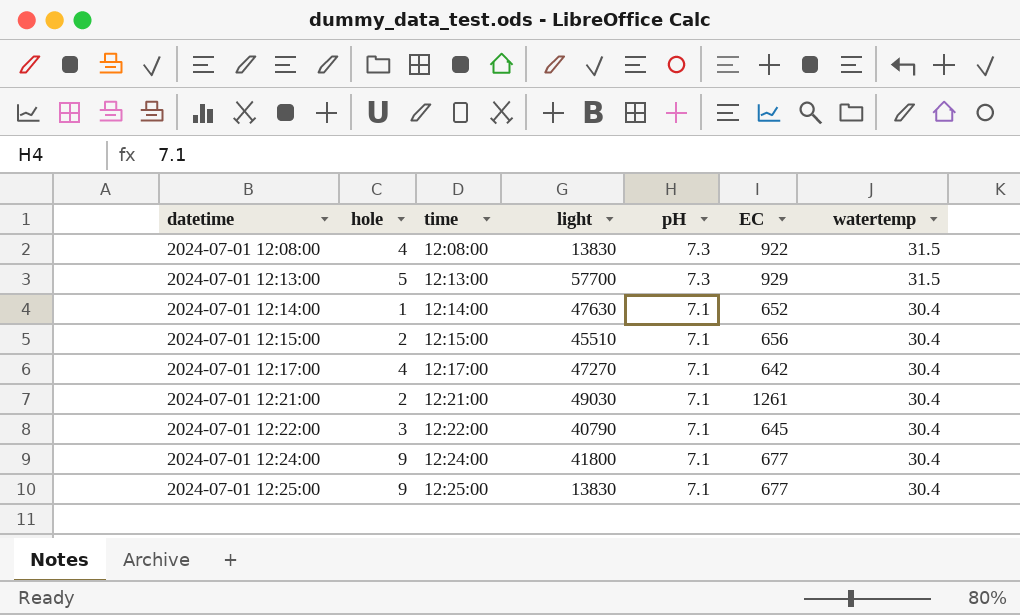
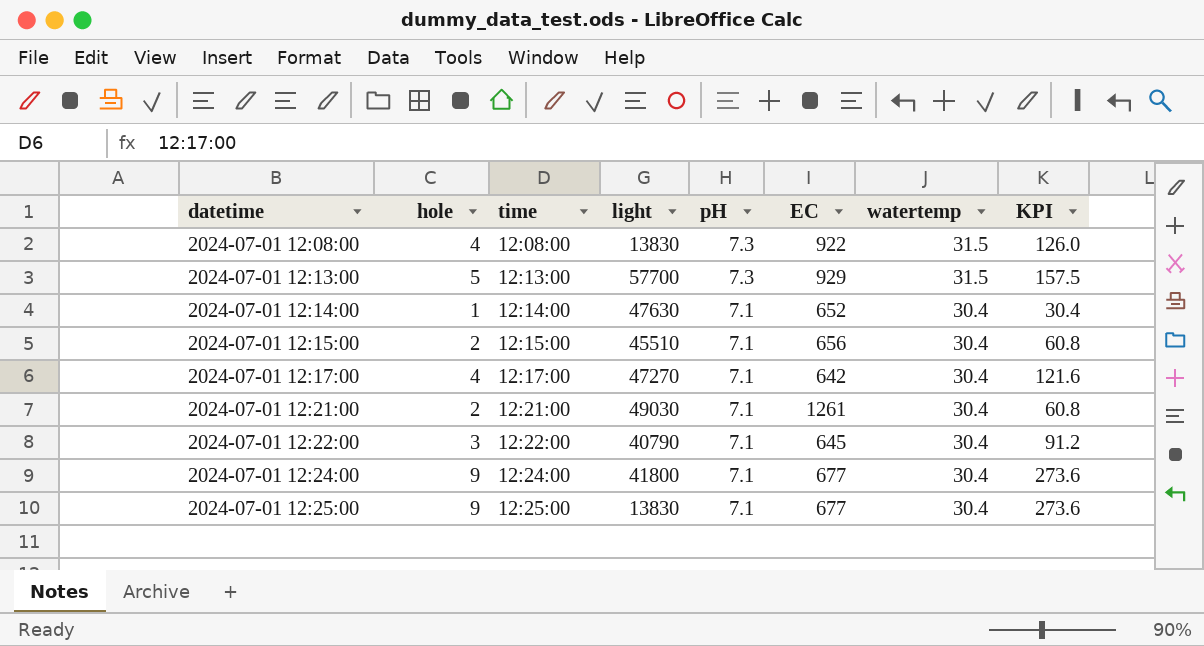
column KPI | formula: none -> [hole] * [watertemp]

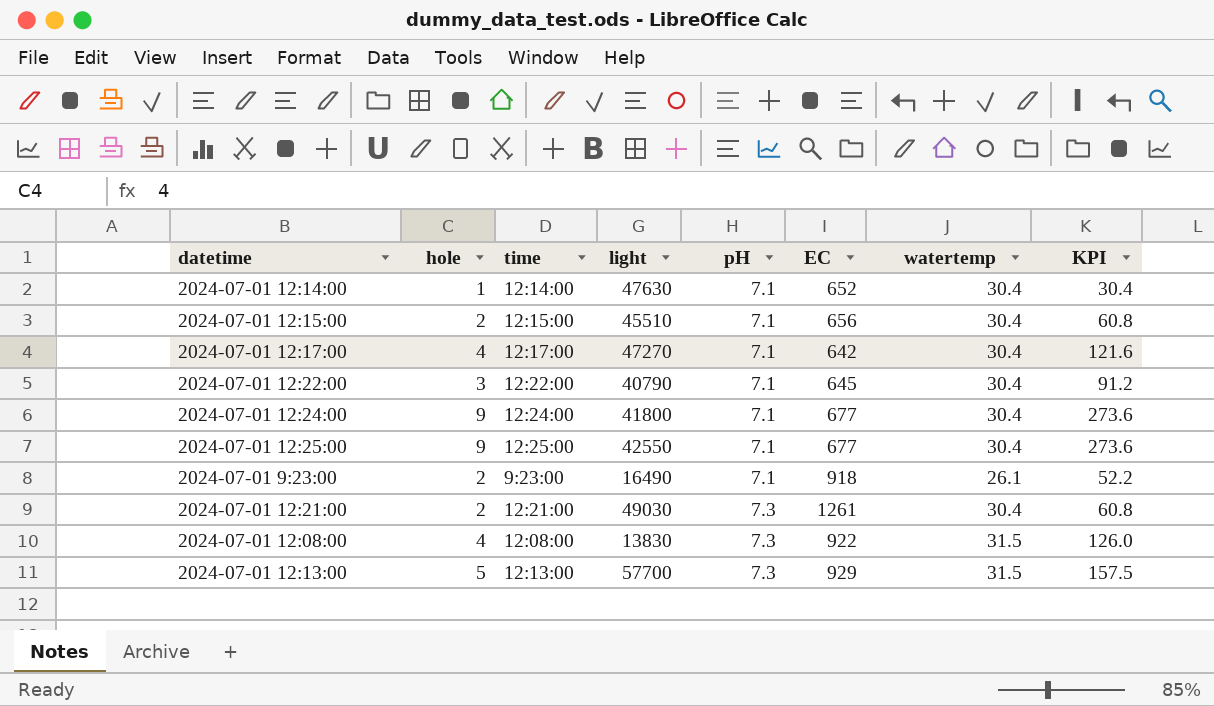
row order: datetime ascending -> pH ascending
2024-07-01 12:25:00 | light: 13830 -> 42550
row 2024-07-01 9:23:00: none -> 2 | 9:23:00 | 16490 | 7.1 | 918 | 26.1 | 52.2
2024-07-01 12:21:00 | pH: 7.1 -> 7.3

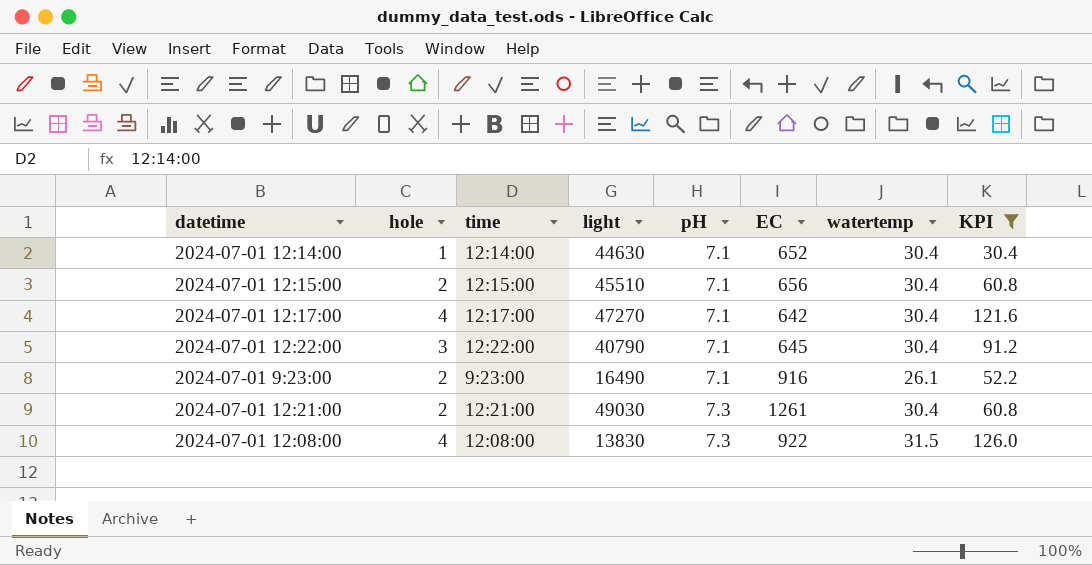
filter: none -> KPI <= 126.0
2024-07-01 12:14:00 | light: 47630 -> 44630
2024-07-01 9:23:00 | EC: 918 -> 916

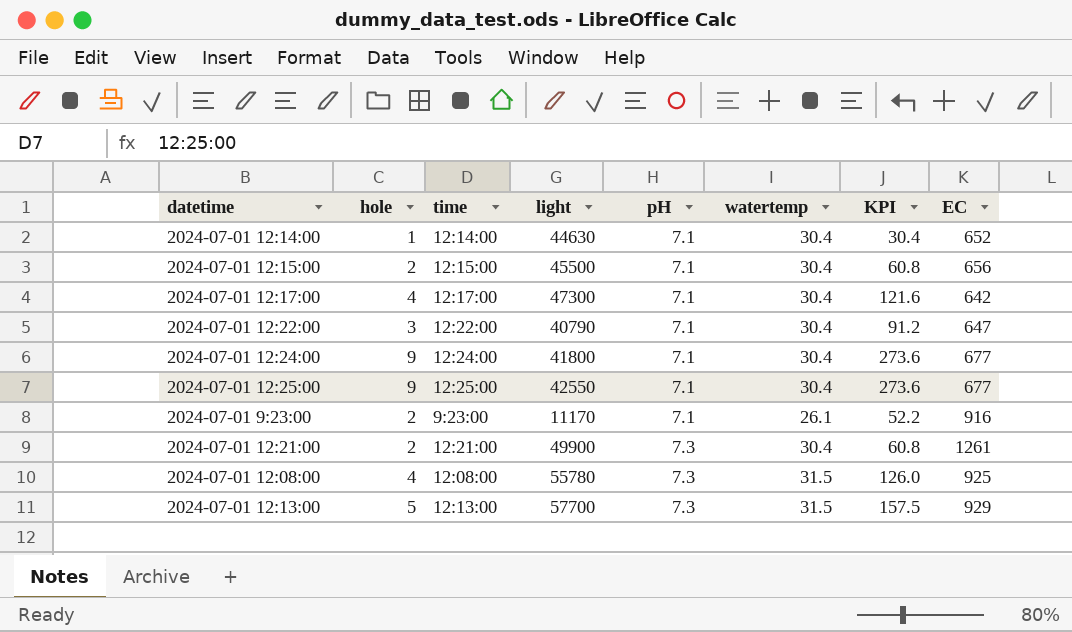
filter: KPI <= 126.0 -> none
column EC | position: 6 -> 8
2024-07-01 12:15:00 | light: 45510 -> 45500
2024-07-01 12:17:00 | light: 47270 -> 47300
2024-07-01 12:22:00 | EC: 645 -> 647
2024-07-01 9:23:00 | light: 16490 -> 11170
2024-07-01 12:21:00 | light: 49030 -> 49900
2024-07-01 12:08:00 | light: 13830 -> 55780
2024-07-01 12:08:00 | EC: 922 -> 925

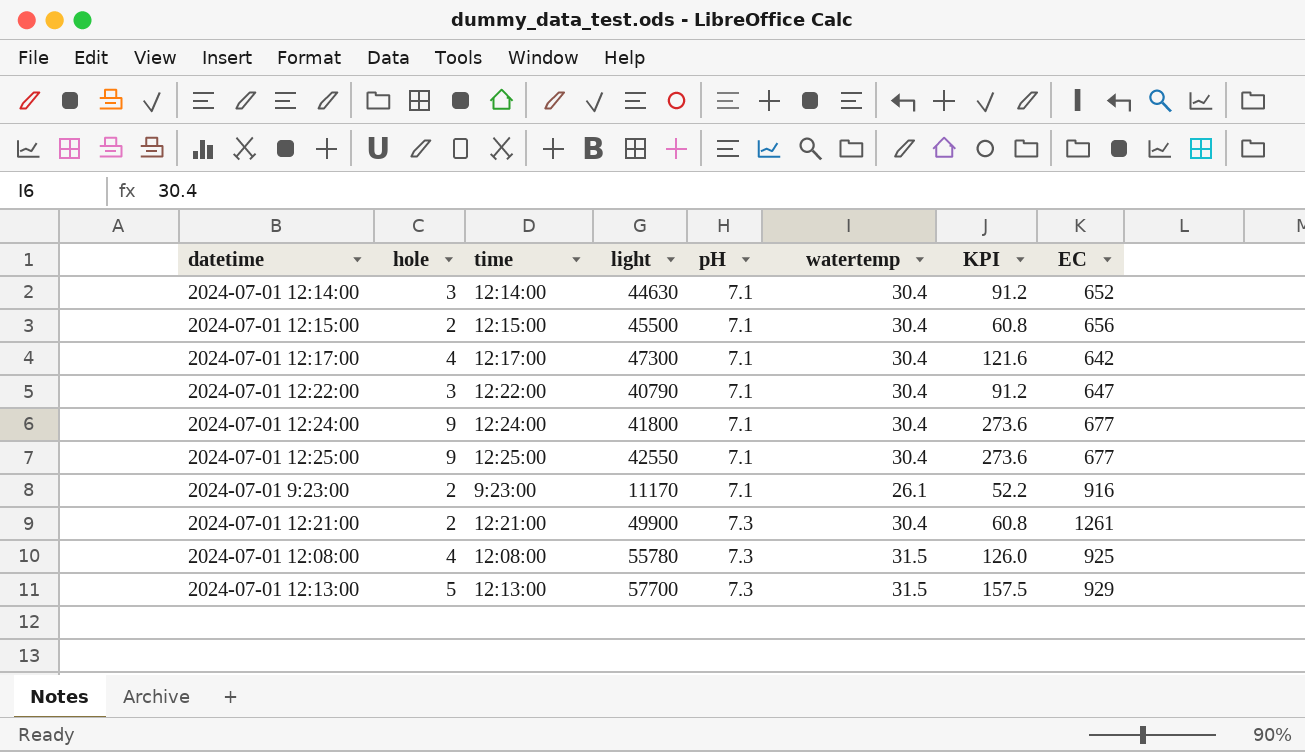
2024-07-01 12:14:00 | hole: 1 -> 3
2024-07-01 12:14:00 | KPI: 30.4 -> 91.2

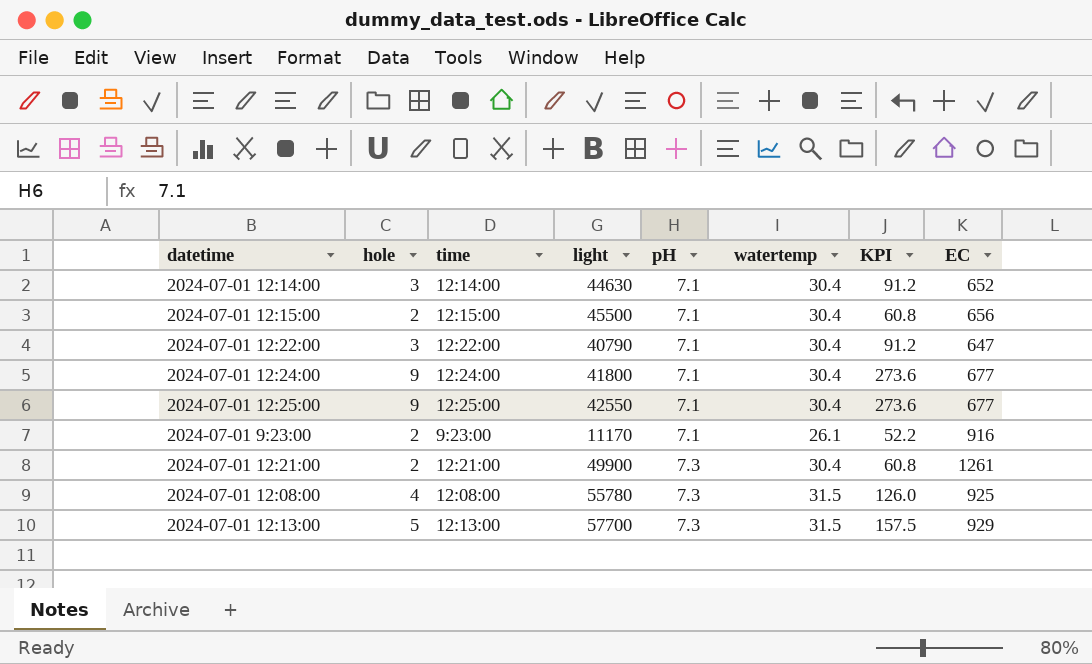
row 2024-07-01 12:17:00: 4 | 12:17:00 | 47300 | 7.1 | 30.4 | 121.6 | 642 -> none

